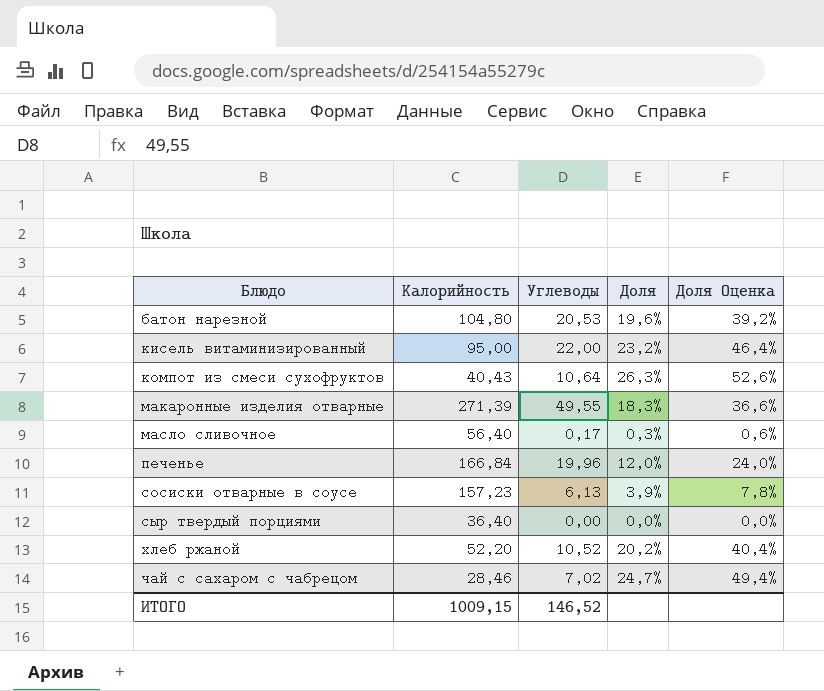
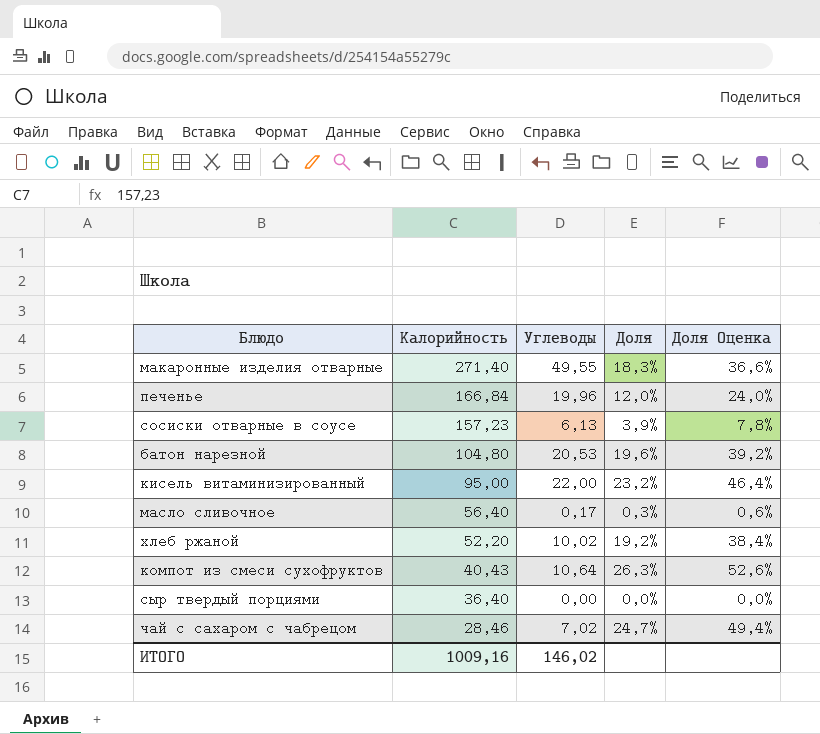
row order: Блюдо ascending -> Калорийность descending
макаронные изделия отварные | Калорийность: 271,39 -> 271,40
хлеб ржаной | Углеводы: 10,52 -> 10,02
хлеб ржаной | Доля: 20,2% -> 19,2%
хлеб ржаной | Доля Оценка: 40,4% -> 38,4%
ИТОГО | Калорийность: 1009,15 -> 1009,16
ИТОГО | Углеводы: 146,52 -> 146,02

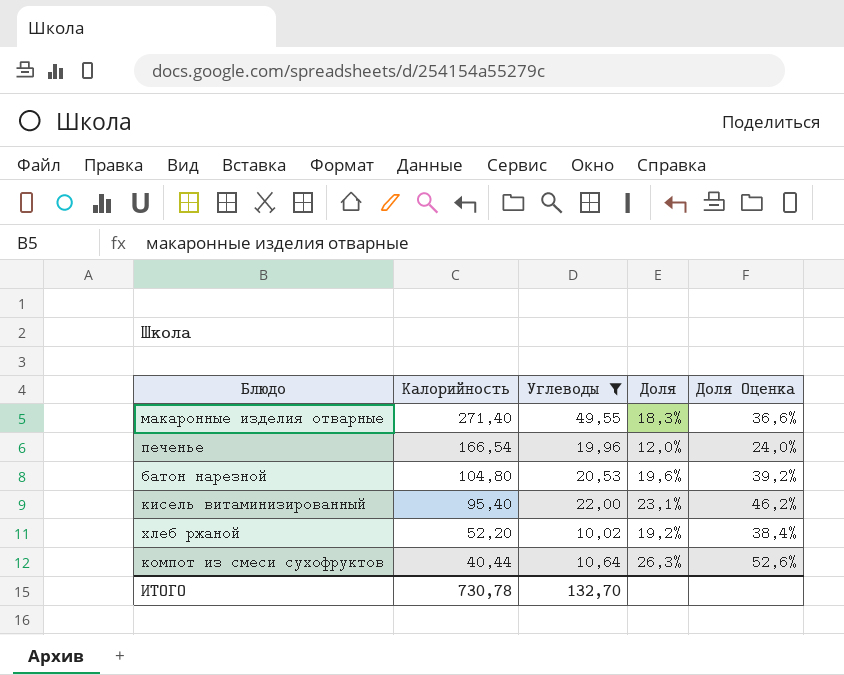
filter: none -> Углеводы >= 10,02
печенье | Калорийность: 166,84 -> 166,54
кисель витаминизированный | Калорийность: 95,00 -> 95,40
кисель витаминизированный | Доля: 23,2% -> 23,1%
кисель витаминизированный | Доля Оценка: 46,4% -> 46,2%
компот из смеси сухофруктов | Калорийность: 40,43 -> 40,44
ИТОГО | Калорийность: 1009,16 -> 730,78
ИТОГО | Углеводы: 146,02 -> 132,70

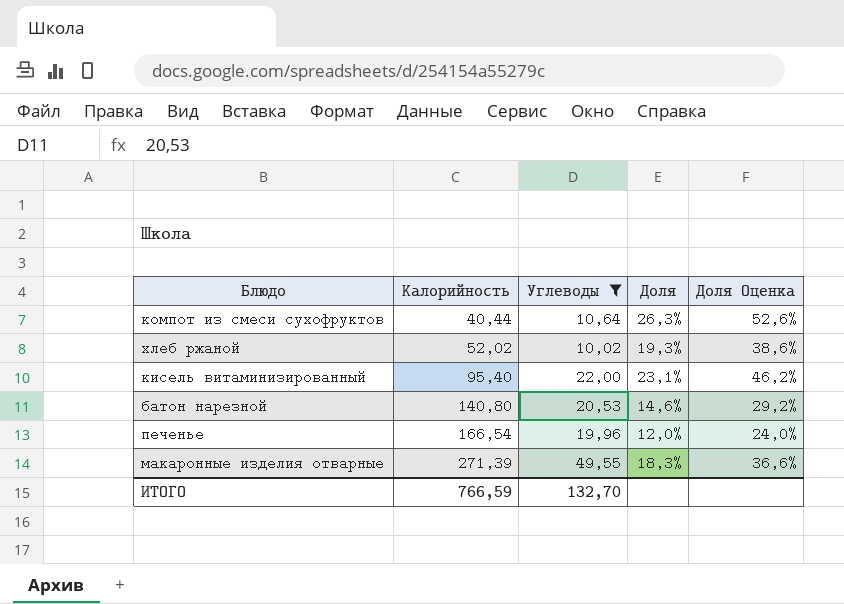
row order: Калорийность descending -> Калорийность ascending
хлеб ржаной | Калорийность: 52,20 -> 52,02
хлеб ржаной | Доля: 19,2% -> 19,3%
хлеб ржаной | Доля Оценка: 38,4% -> 38,6%
батон нарезной | Калорийность: 104,80 -> 140,80
батон нарезной | Доля: 19,6% -> 14,6%
батон нарезной | Доля Оценка: 39,2% -> 29,2%
макаронные изделия отварные | Калорийность: 271,40 -> 271,39
ИТОГО | Калорийность: 730,78 -> 766,59

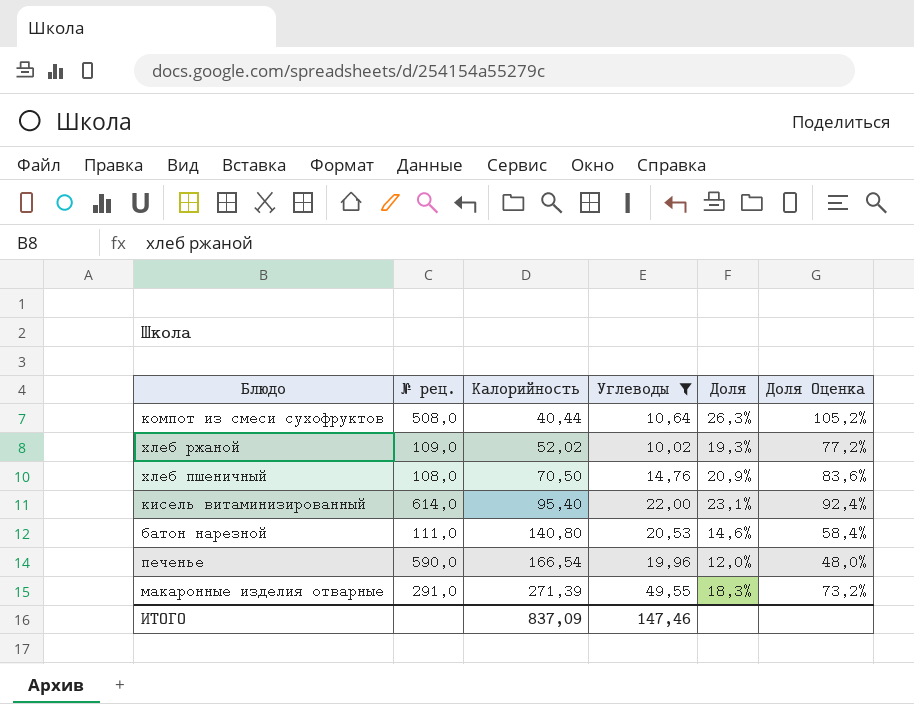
column № рец. | position: none -> 2
column Доля Оценка | formula: [Доля] * 2 -> [Доля] * 4
row хлеб пшеничный: none -> 108,0 | 70,50 | 14,76 | 20,9% | 83,6%
ИТОГО | Калорийность: 766,59 -> 837,09
ИТОГО | Углеводы: 132,70 -> 147,46

